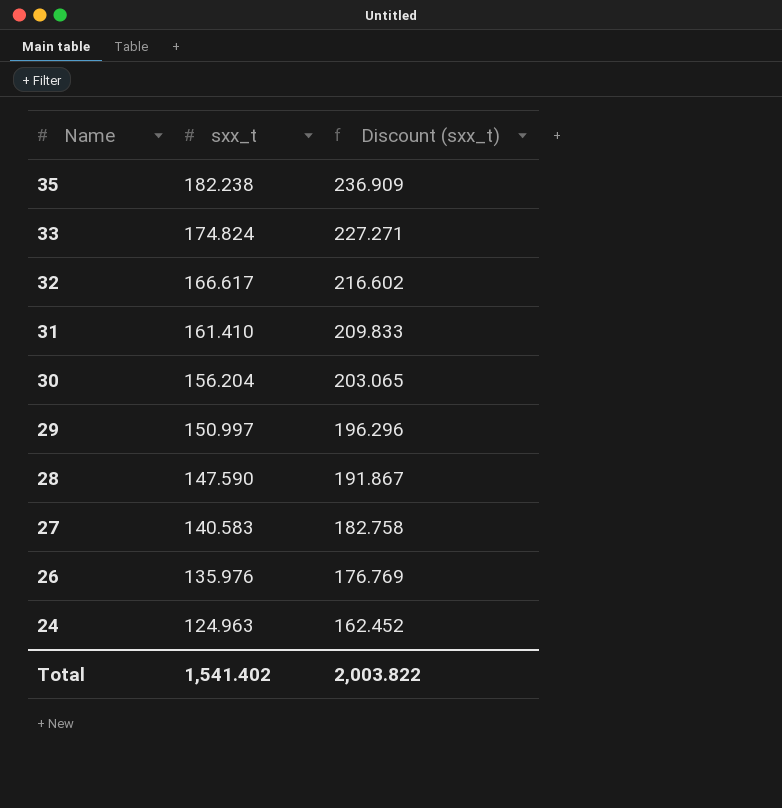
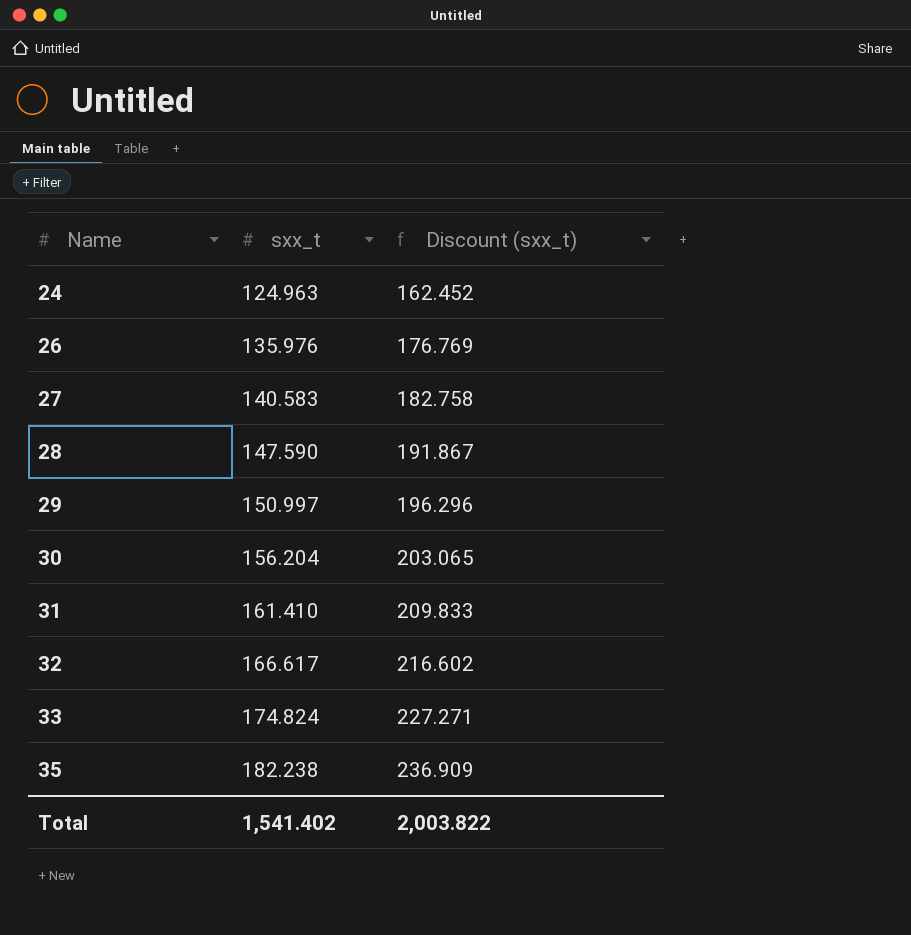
row order: Name descending -> Name ascending

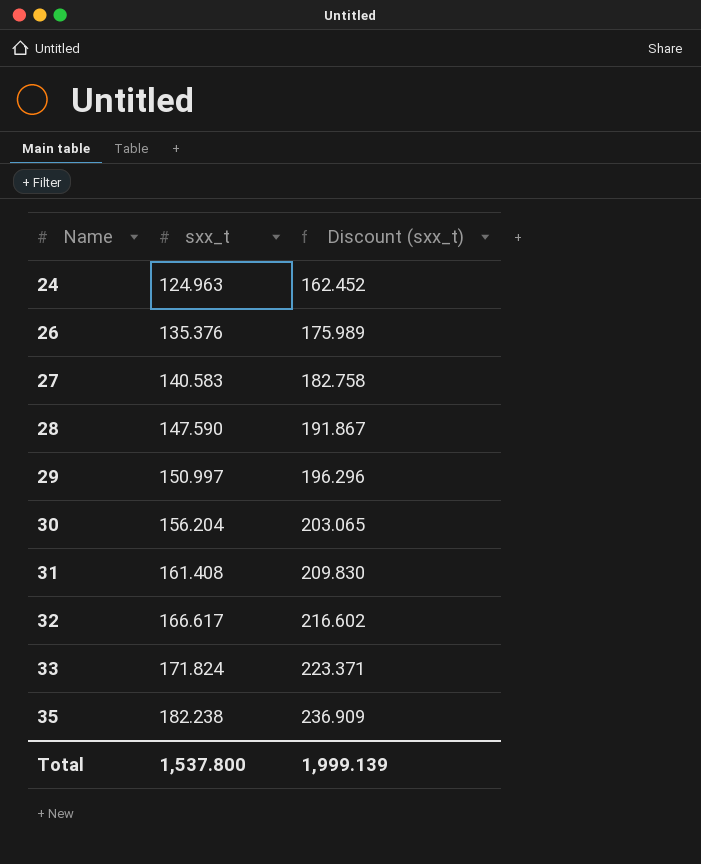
26 | sxx_t: 135.976 -> 135.376
26 | Discount (sxx_t): 176.769 -> 175.989
31 | sxx_t: 161.410 -> 161.408
31 | Discount (sxx_t): 209.833 -> 209.830
33 | sxx_t: 174.824 -> 171.824
33 | Discount (sxx_t): 227.271 -> 223.371
Total | sxx_t: 1,541.402 -> 1,537.800
Total | Discount (sxx_t): 2,003.822 -> 1,999.139

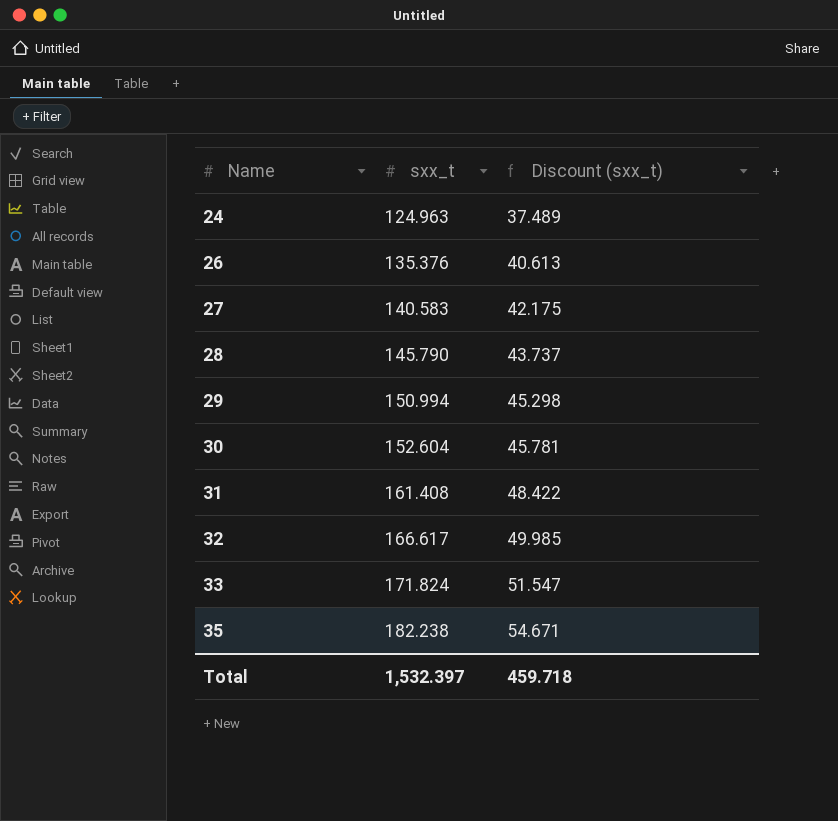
column Discount (sxx_t) | formula: [sxx_t] * 1.3 -> [sxx_t] * 0.3
28 | sxx_t: 147.590 -> 145.790
29 | sxx_t: 150.997 -> 150.994
30 | sxx_t: 156.204 -> 152.604
Total | sxx_t: 1,537.800 -> 1,532.397
Total | Discount (sxx_t): 1,999.139 -> 459.718

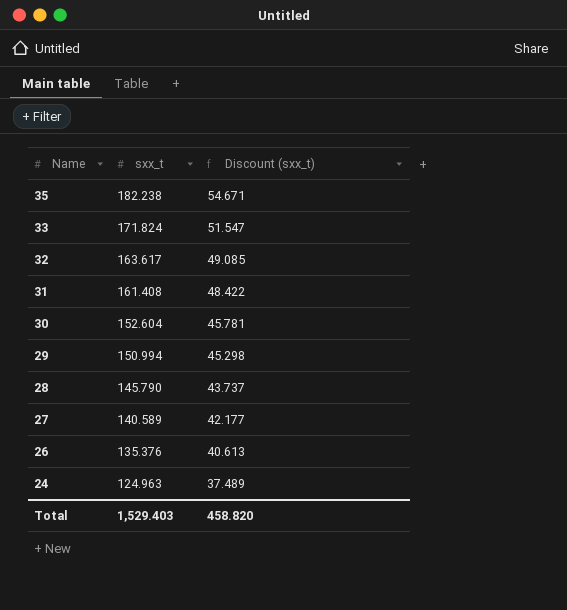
row order: Name ascending -> Name descending
32 | sxx_t: 166.617 -> 163.617
32 | Discount (sxx_t): 49.985 -> 49.085
27 | sxx_t: 140.583 -> 140.589
27 | Discount (sxx_t): 42.175 -> 42.177
Total | sxx_t: 1,532.397 -> 1,529.403
Total | Discount (sxx_t): 459.718 -> 458.820

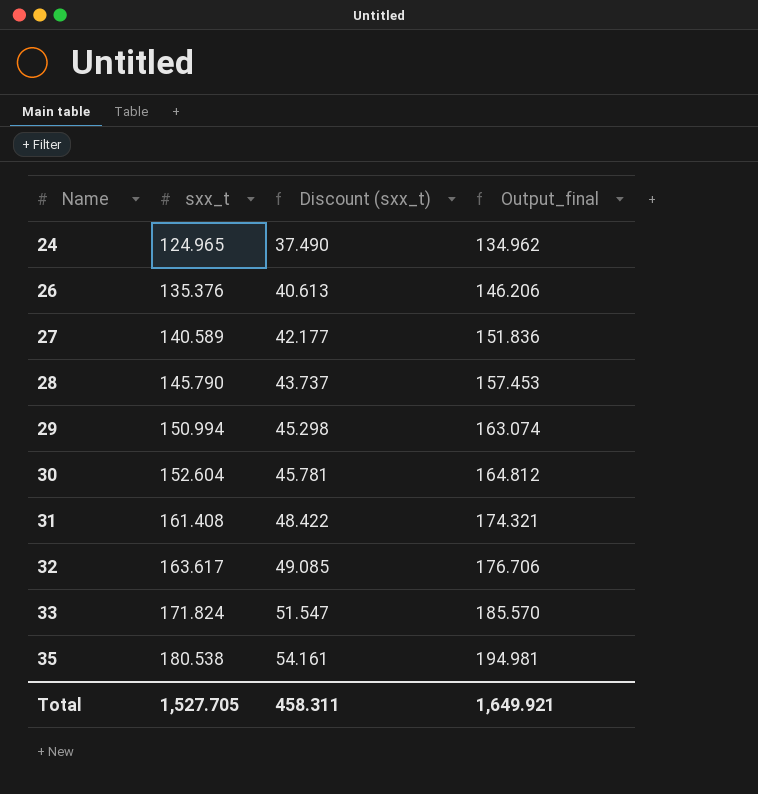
row order: Name descending -> Name ascending
column Output_final | formula: none -> [sxx_t] * 1.08
24 | sxx_t: 124.963 -> 124.965
24 | Discount (sxx_t): 37.489 -> 37.490
35 | sxx_t: 182.238 -> 180.538
35 | Discount (sxx_t): 54.671 -> 54.161
Total | sxx_t: 1,529.403 -> 1,527.705
Total | Discount (sxx_t): 458.820 -> 458.311

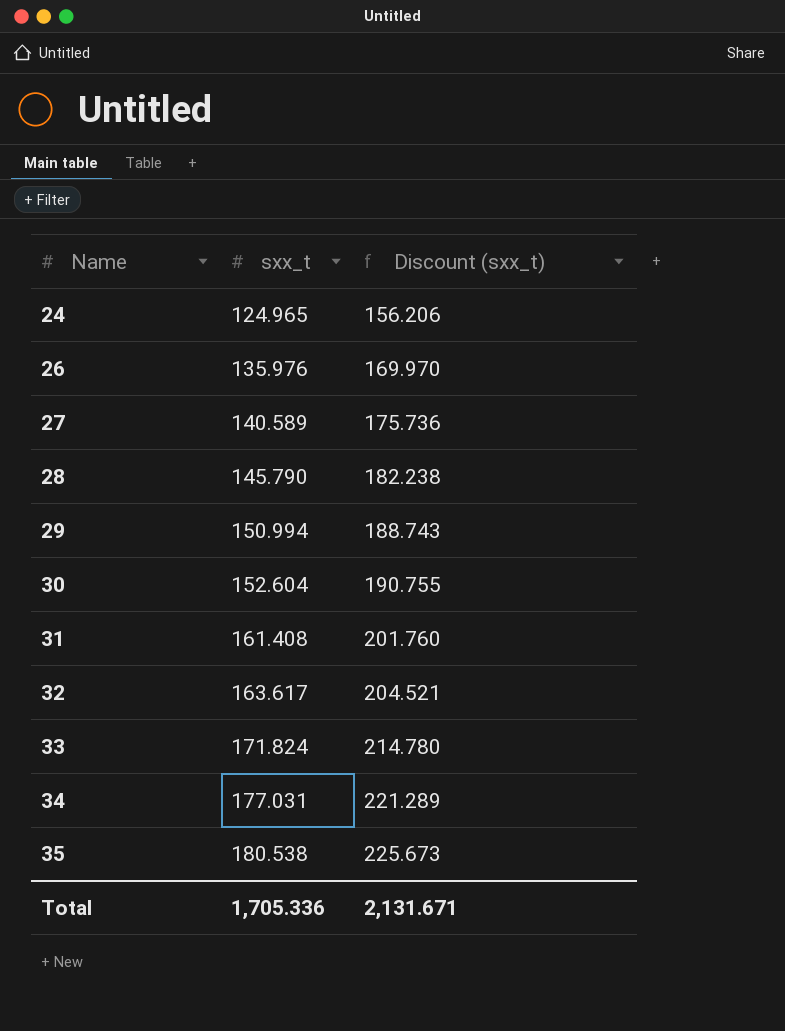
column Output_final | formula: [sxx_t] * 1.08 -> none
column Discount (sxx_t) | formula: [sxx_t] * 0.3 -> [sxx_t] * 1.25
26 | sxx_t: 135.376 -> 135.976
row 34: none -> 177.031 | 221.289
Total | sxx_t: 1,527.705 -> 1,705.336
Total | Discount (sxx_t): 458.311 -> 2,131.671

